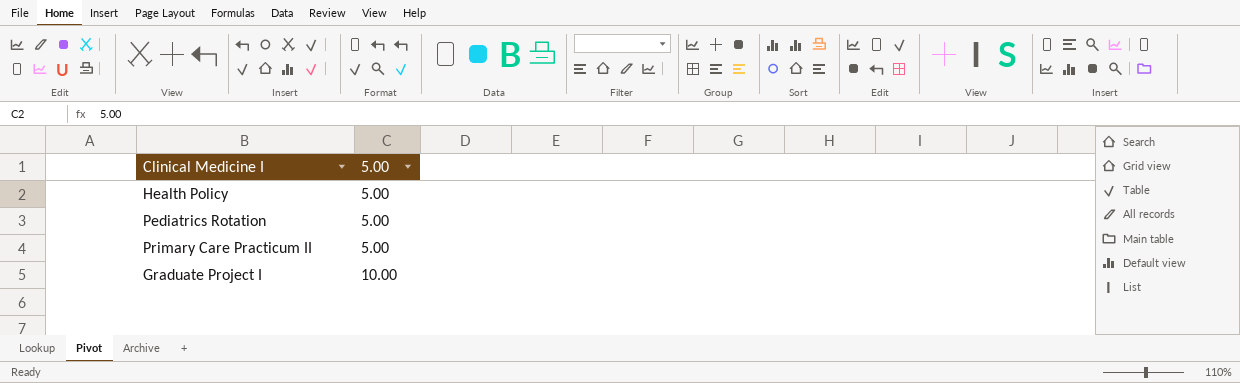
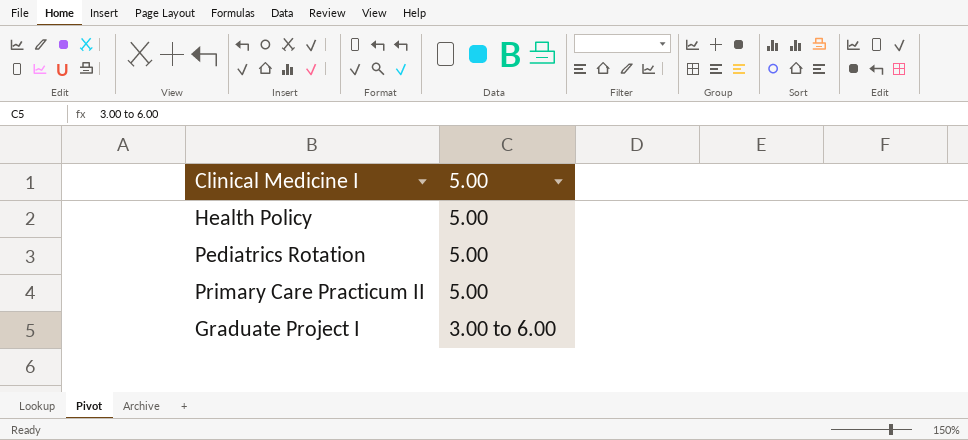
Graduate Project I | 5.00: 10.00 -> 3.00 to 6.00

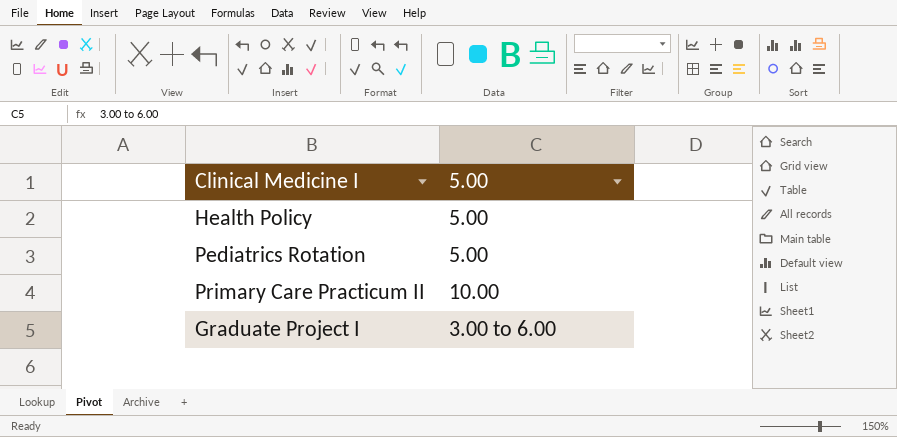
Primary Care Practicum II | 5.00: 5.00 -> 10.00

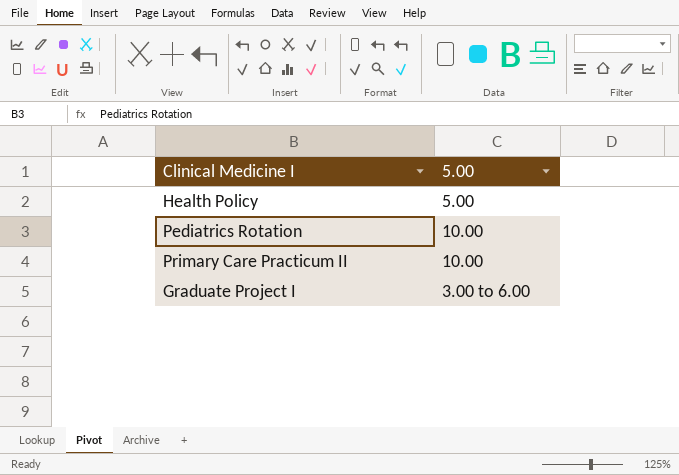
Pediatrics Rotation | 5.00: 5.00 -> 10.00

